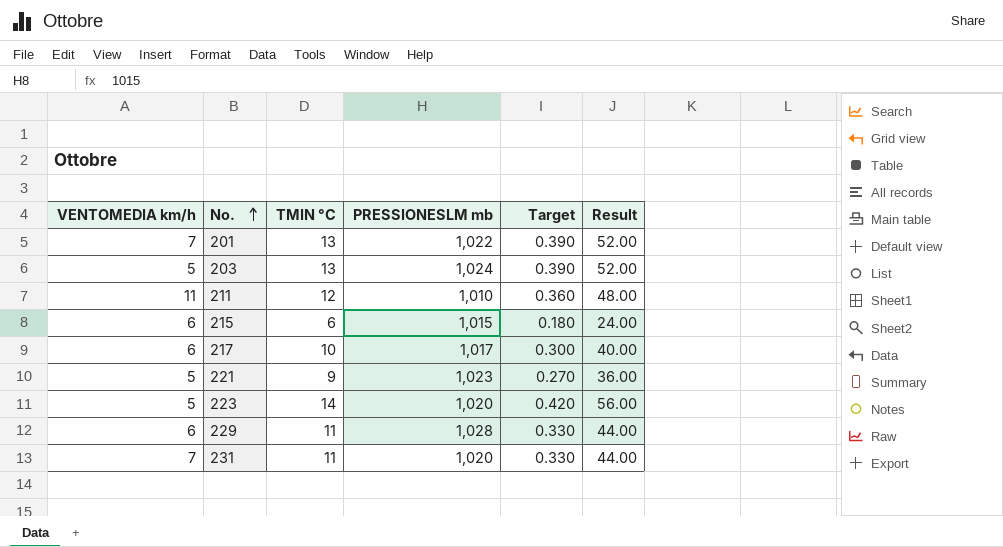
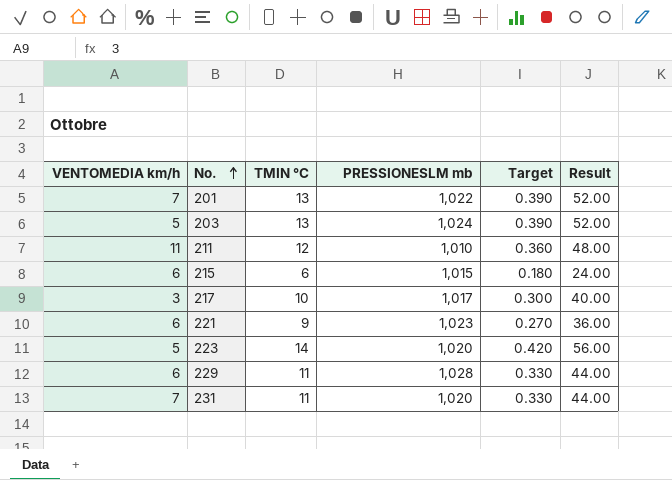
217 | VENTOMEDIA km/h: 6 -> 3
221 | VENTOMEDIA km/h: 5 -> 6

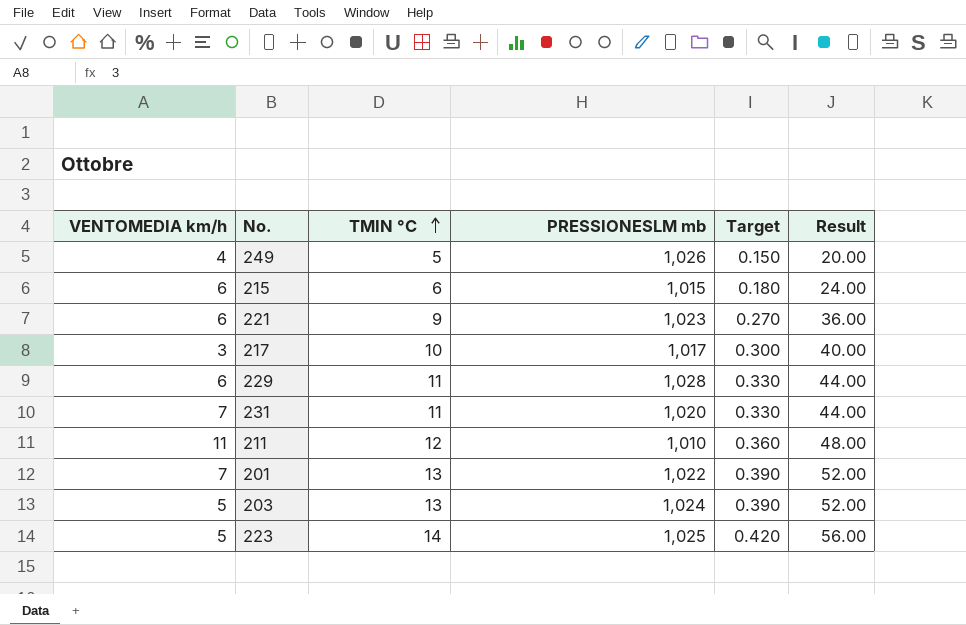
row order: No. ascending -> TMIN °C ascending
row 249: none -> 4 | 5 | 1,026 | 0.150 | 20.00
223 | PRESSIONESLM mb: 1,020 -> 1,025

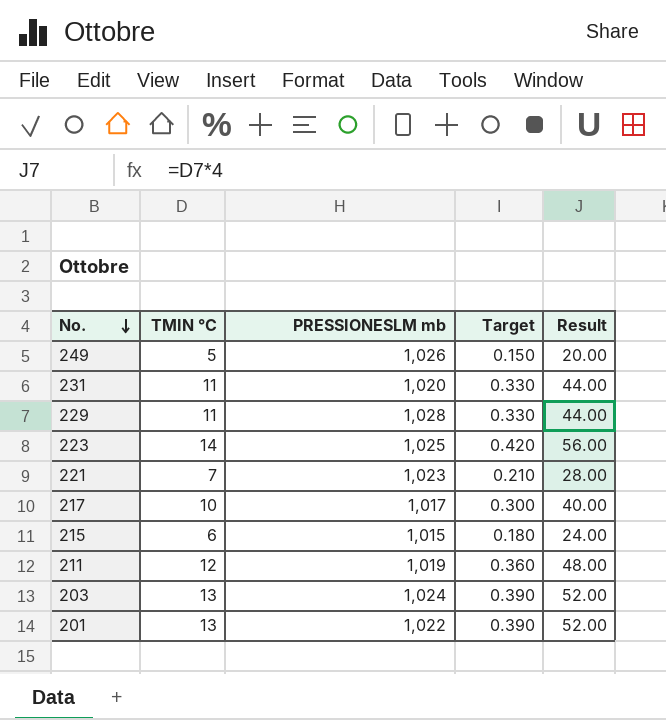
row order: TMIN °C ascending -> No. descending
column VENTOMEDIA km/h | position: 1 -> none
221 | TMIN °C: 9 -> 7
221 | Target: 0.270 -> 0.210
221 | Result: 36.00 -> 28.00
211 | PRESSIONESLM mb: 1,010 -> 1,019

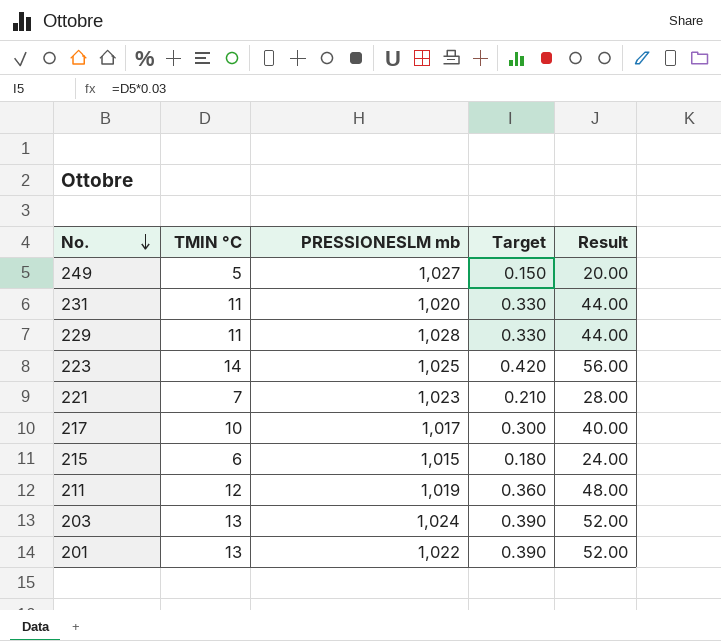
249 | PRESSIONESLM mb: 1,026 -> 1,027

